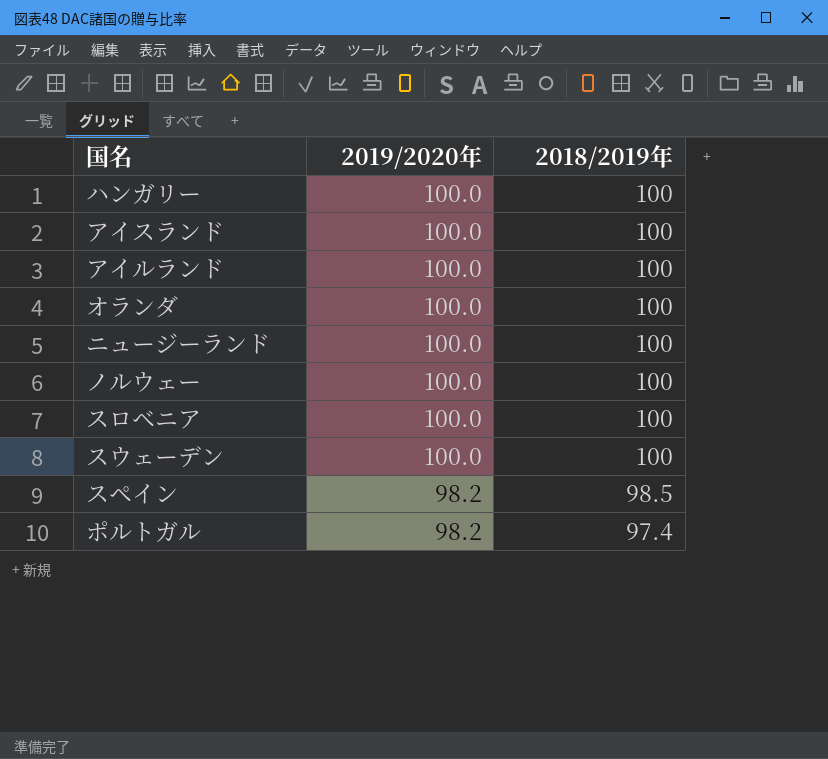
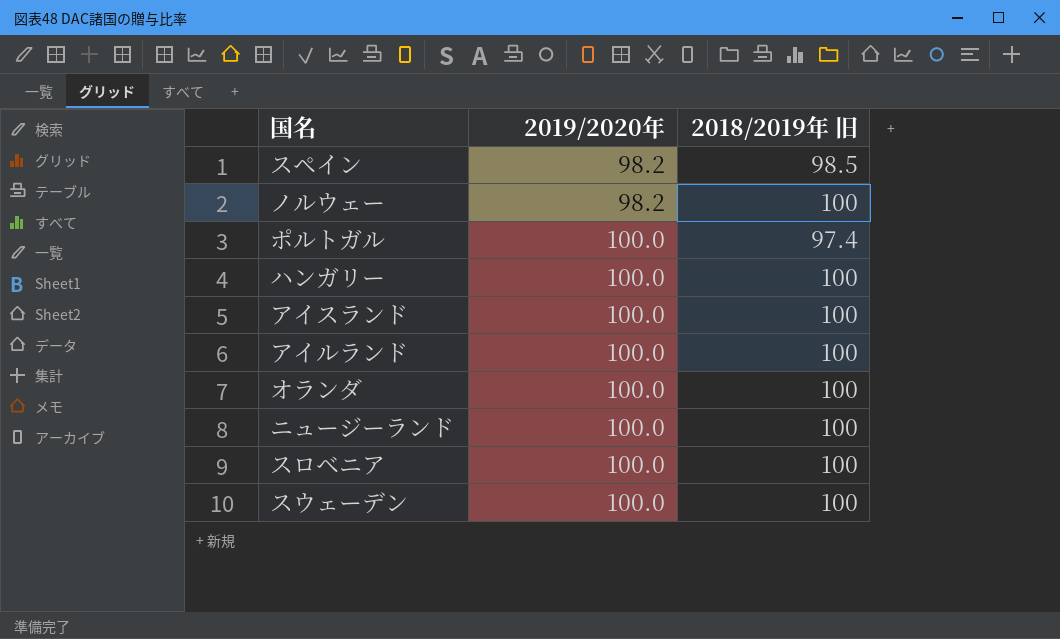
row order: 2019/2020年 descending -> 2019/2020年 ascending
column name: 2018/2019年 -> 2018/2019年 旧
ノルウェー | 2019/2020年: 100.0 -> 98.2
ポルトガル | 2019/2020年: 98.2 -> 100.0

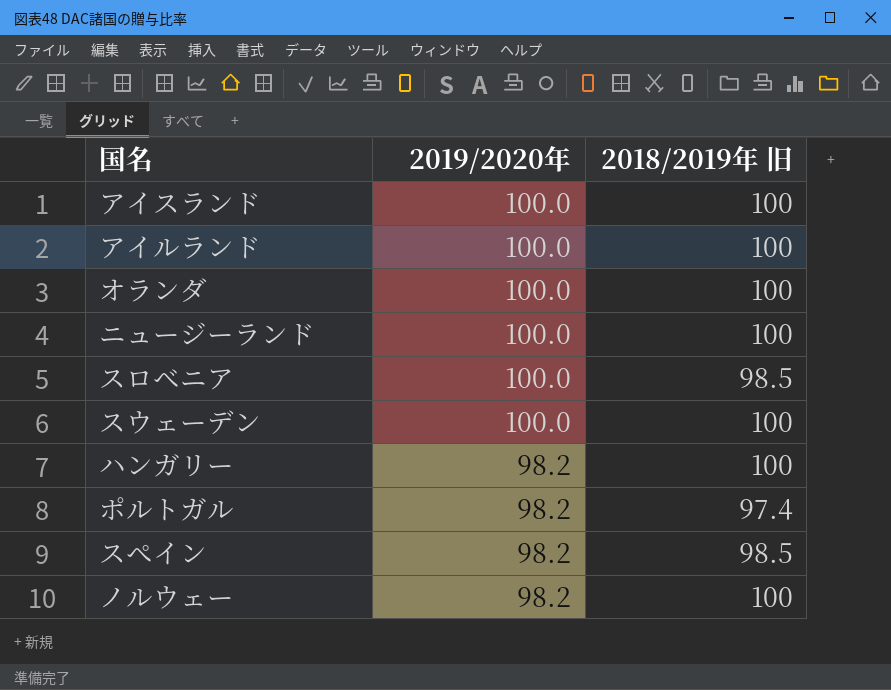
row order: 2019/2020年 ascending -> 2019/2020年 descending
スロベニア | 2018/2019年 旧: 100 -> 98.5
ハンガリー | 2019/2020年: 100.0 -> 98.2
ポルトガル | 2019/2020年: 100.0 -> 98.2

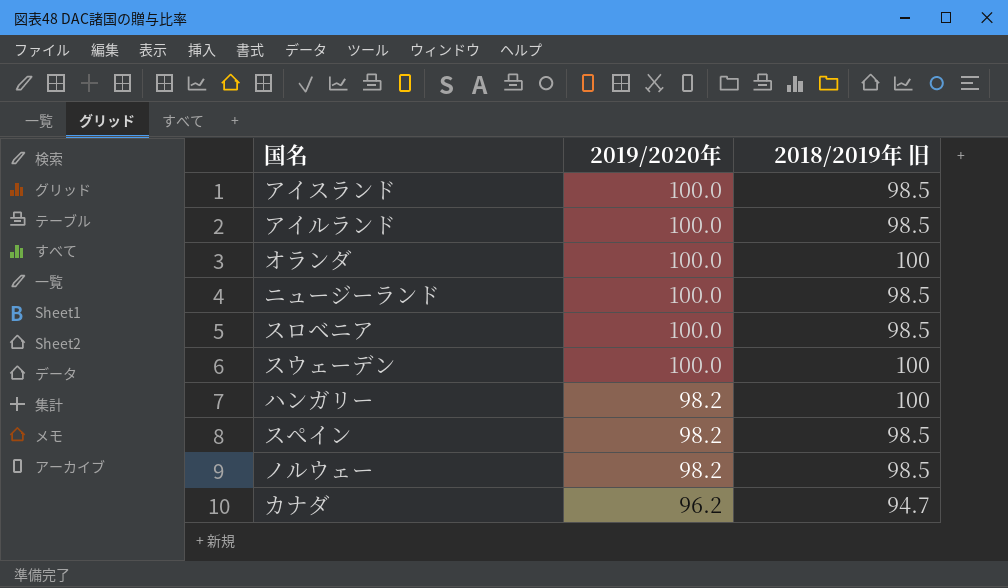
row ポルトガル: 98.2 | 97.4 -> none
アイスランド | 2018/2019年 旧: 100 -> 98.5
アイルランド | 2018/2019年 旧: 100 -> 98.5
ニュージーランド | 2018/2019年 旧: 100 -> 98.5
ノルウェー | 2018/2019年 旧: 100 -> 98.5
row カナダ: none -> 96.2 | 94.7

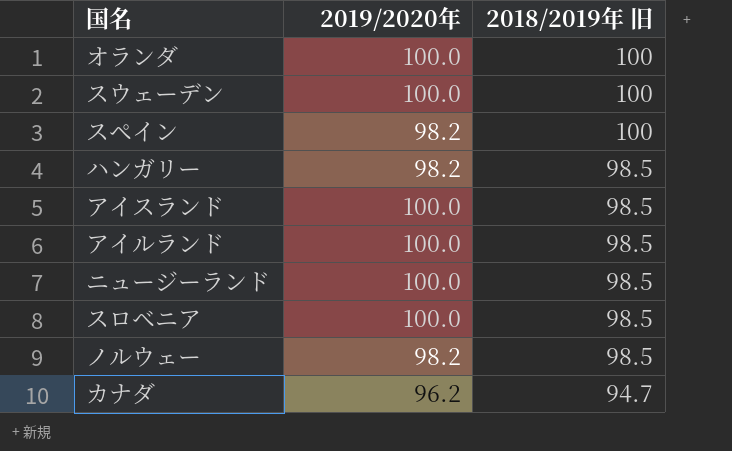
row order: 2019/2020年 descending -> 2018/2019年 旧 descending
スペイン | 2018/2019年 旧: 98.5 -> 100
ハンガリー | 2018/2019年 旧: 100 -> 98.5

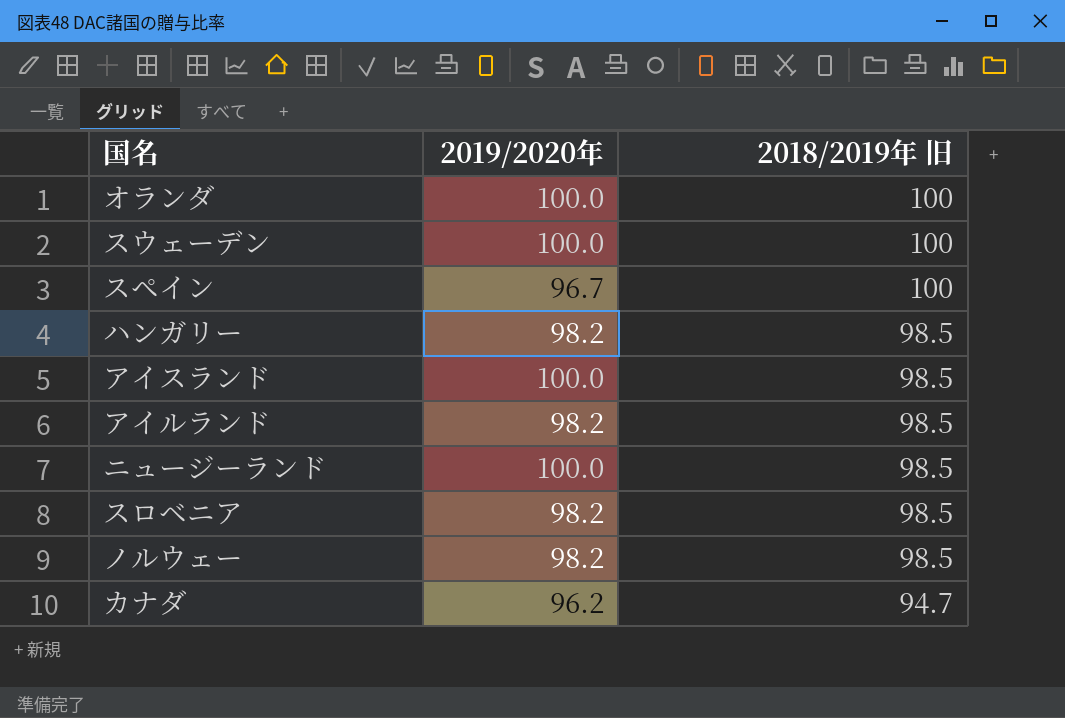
スペイン | 2019/2020年: 98.2 -> 96.7
アイルランド | 2019/2020年: 100.0 -> 98.2
スロベニア | 2019/2020年: 100.0 -> 98.2

